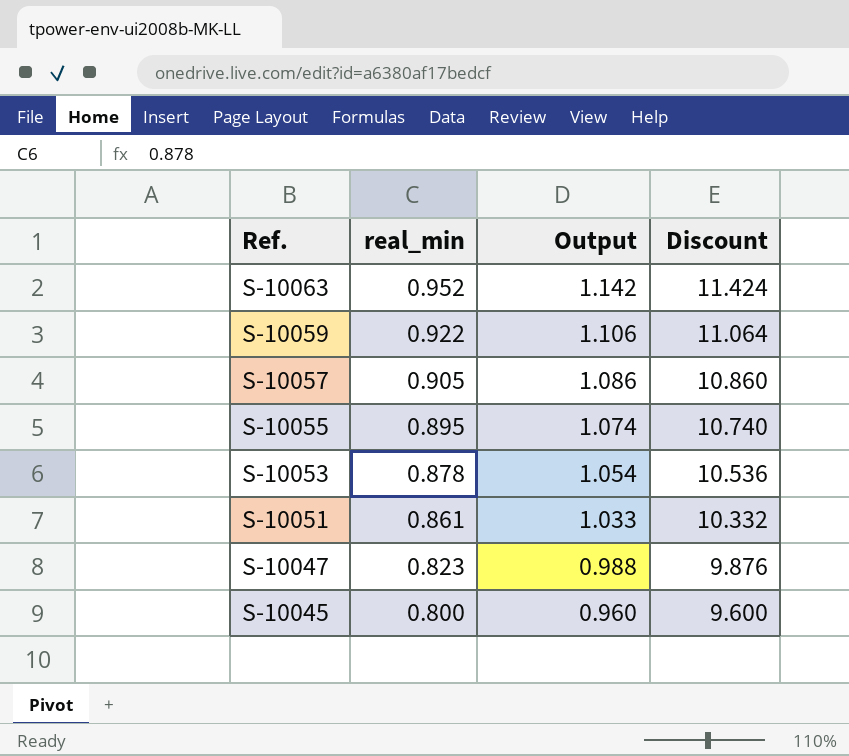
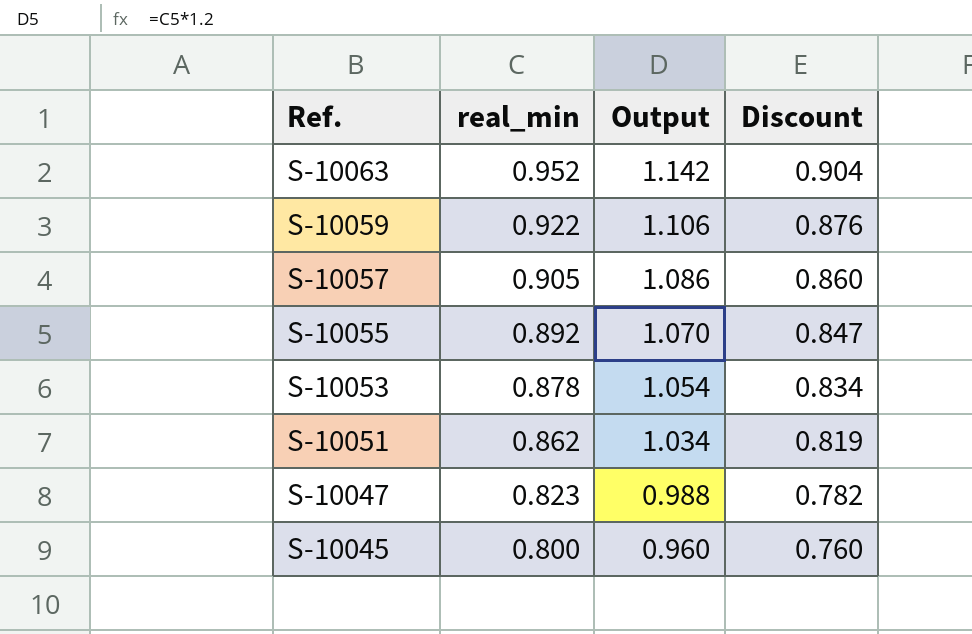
column Discount | formula: [real_min] * 12 -> [real_min] * 0.95
S-10055 | real_min: 0.895 -> 0.892
S-10055 | Output: 1.074 -> 1.070
S-10051 | real_min: 0.861 -> 0.862
S-10051 | Output: 1.033 -> 1.034

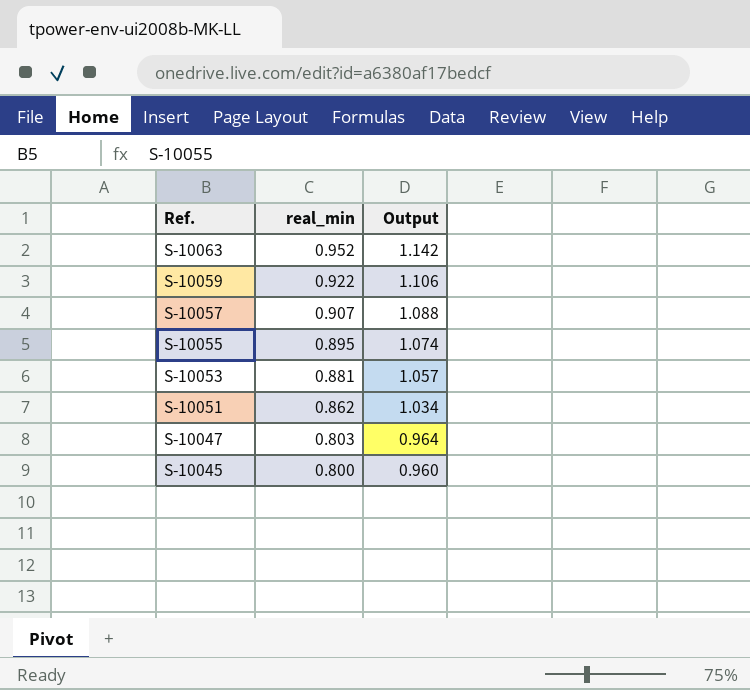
column Discount | formula: [real_min] * 0.95 -> none
S-10057 | real_min: 0.905 -> 0.907
S-10057 | Output: 1.086 -> 1.088
S-10055 | real_min: 0.892 -> 0.895
S-10055 | Output: 1.070 -> 1.074
S-10053 | real_min: 0.878 -> 0.881
S-10053 | Output: 1.054 -> 1.057
S-10047 | real_min: 0.823 -> 0.803
S-10047 | Output: 0.988 -> 0.964

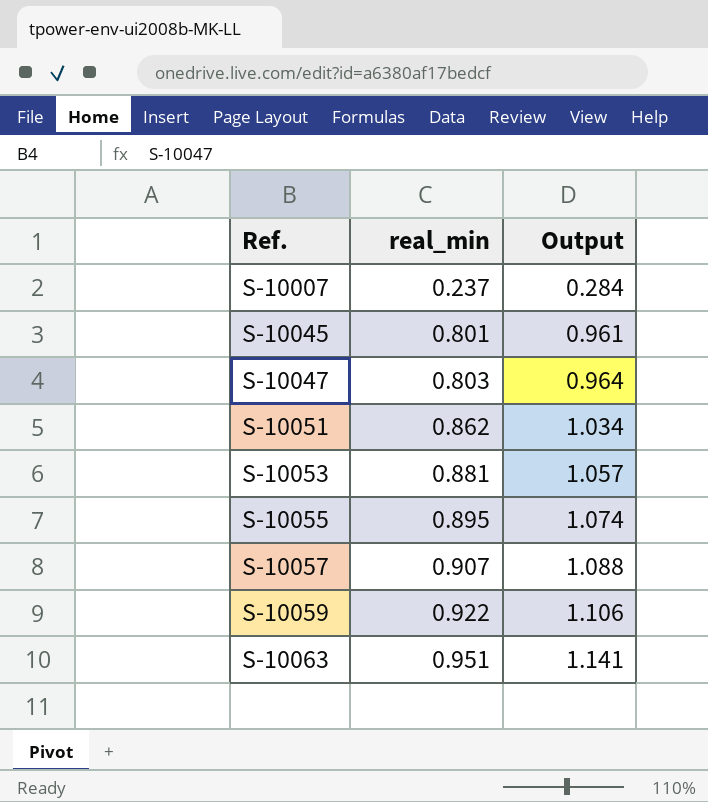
row order: Ref. descending -> Ref. ascending
row S-10007: none -> 0.237 | 0.284
S-10045 | real_min: 0.800 -> 0.801
S-10045 | Output: 0.960 -> 0.961
S-10063 | real_min: 0.952 -> 0.951
S-10063 | Output: 1.142 -> 1.141

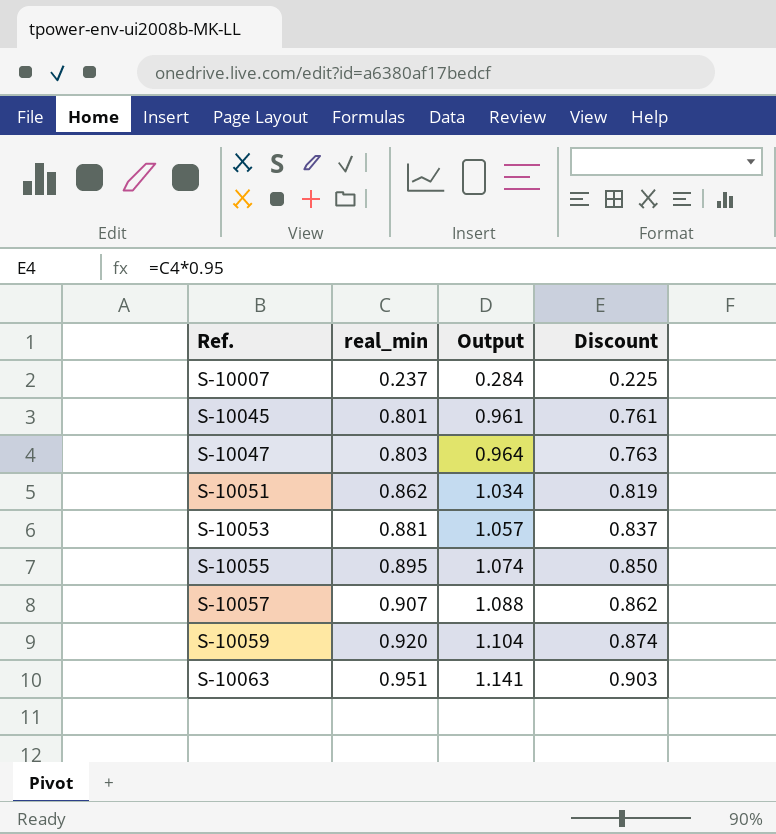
column Discount | formula: none -> [real_min] * 0.95
S-10059 | real_min: 0.922 -> 0.920
S-10059 | Output: 1.106 -> 1.104

